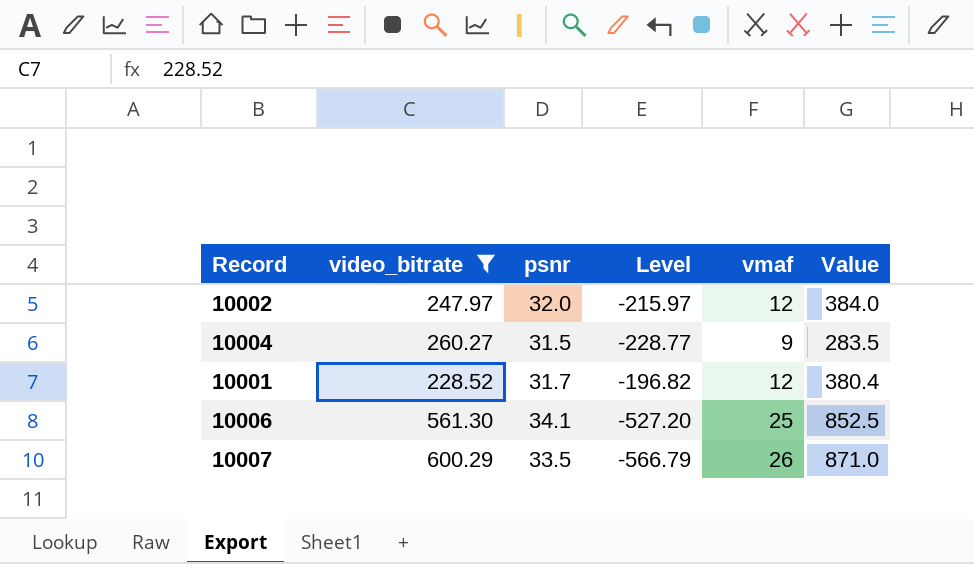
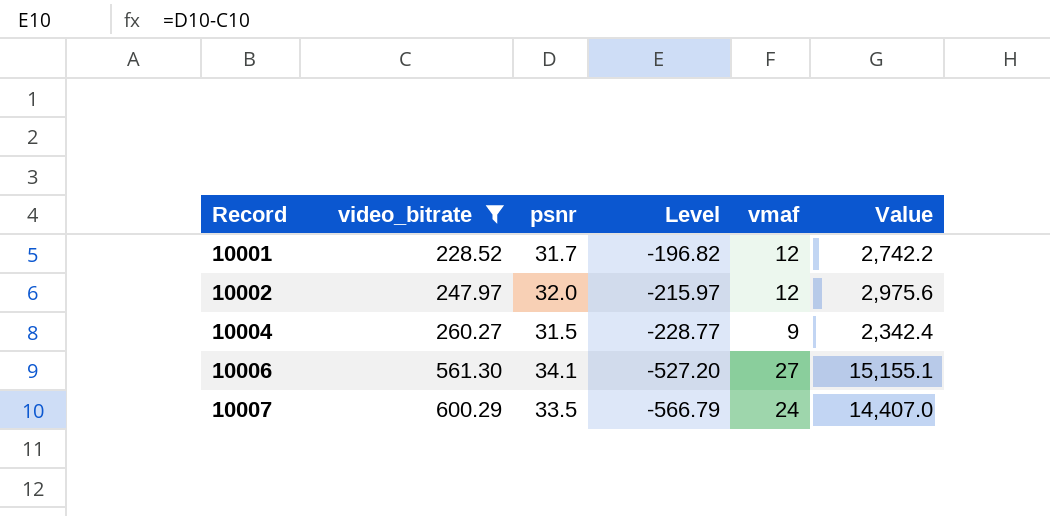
row order: none -> Record ascending
column Value | formula: [psnr] * [vmaf] -> [video_bitrate] * [vmaf]
10006 | vmaf: 25 -> 27
10007 | vmaf: 26 -> 24

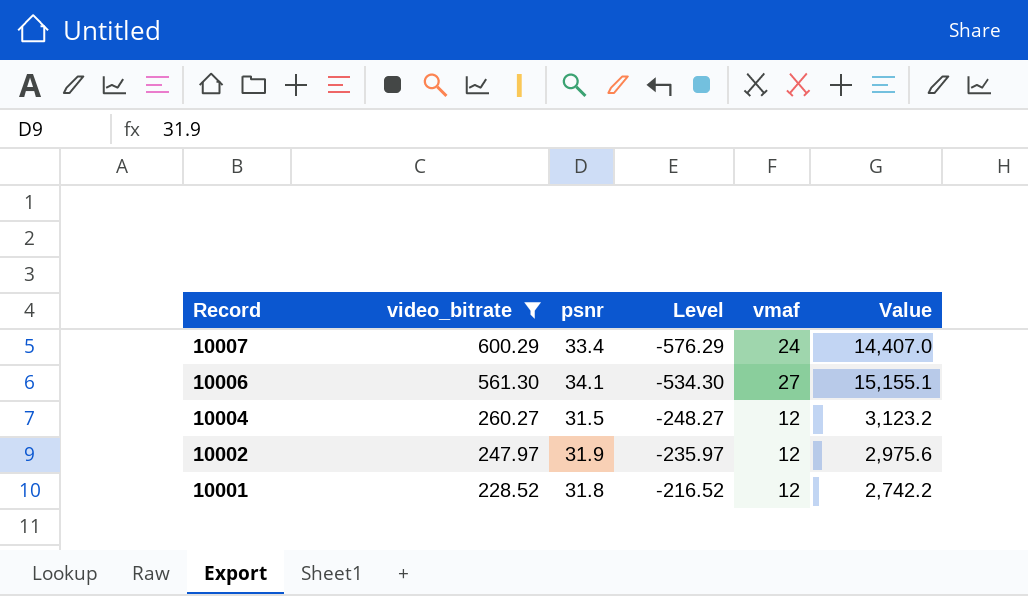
row order: Record ascending -> Record descending
column Level | formula: [psnr] - [video_bitrate] -> [vmaf] - [video_bitrate]
10007 | psnr: 33.5 -> 33.4
10004 | vmaf: 9 -> 12
10004 | Value: 2,342.4 -> 3,123.2
10002 | psnr: 32.0 -> 31.9
10001 | psnr: 31.7 -> 31.8

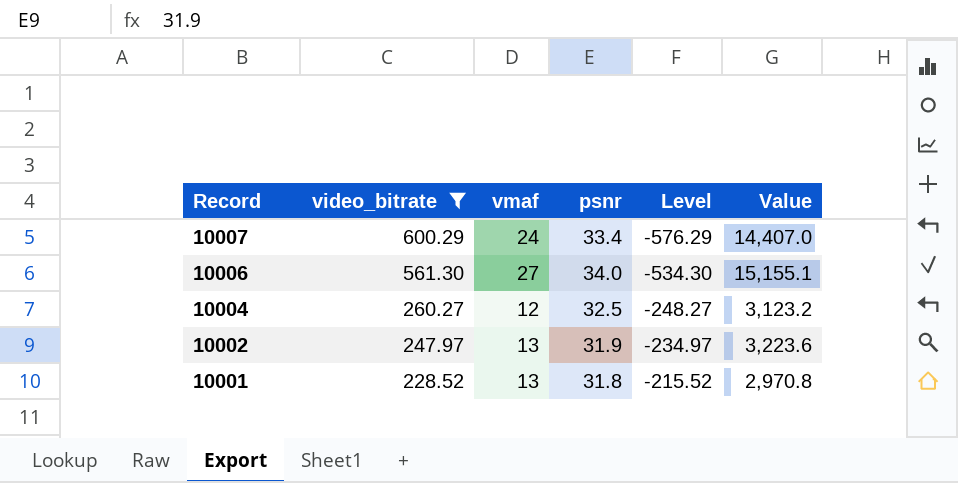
column vmaf | position: 5 -> 3
10006 | psnr: 34.1 -> 34.0
10004 | psnr: 31.5 -> 32.5
10002 | vmaf: 12 -> 13
10002 | Level: -235.97 -> -234.97
10002 | Value: 2,975.6 -> 3,223.6
10001 | vmaf: 12 -> 13
10001 | Level: -216.52 -> -215.52
10001 | Value: 2,742.2 -> 2,970.8

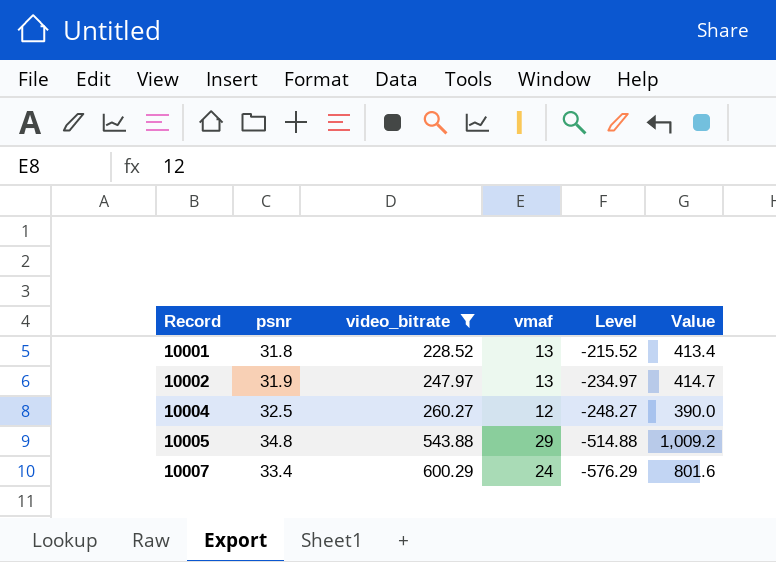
row order: Record descending -> Record ascending
column psnr | position: 4 -> 2
column Value | formula: [video_bitrate] * [vmaf] -> [psnr] * [vmaf]
row 10006: 561.30 | 27 | 34.0 | -534.30 | 15,155.1 -> none
row 10005: none -> 34.8 | 543.88 | 29 | -514.88 | 1,009.2

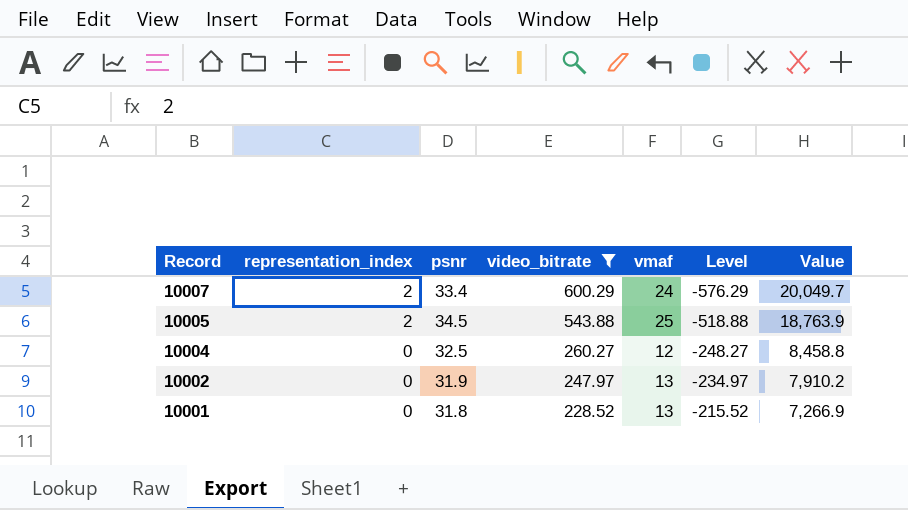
row order: Record ascending -> Record descending
column representation_index | position: none -> 2
column Value | formula: [psnr] * [vmaf] -> [psnr] * [video_bitrate]
10005 | psnr: 34.8 -> 34.5
10005 | vmaf: 29 -> 25
10005 | Level: -514.88 -> -518.88

